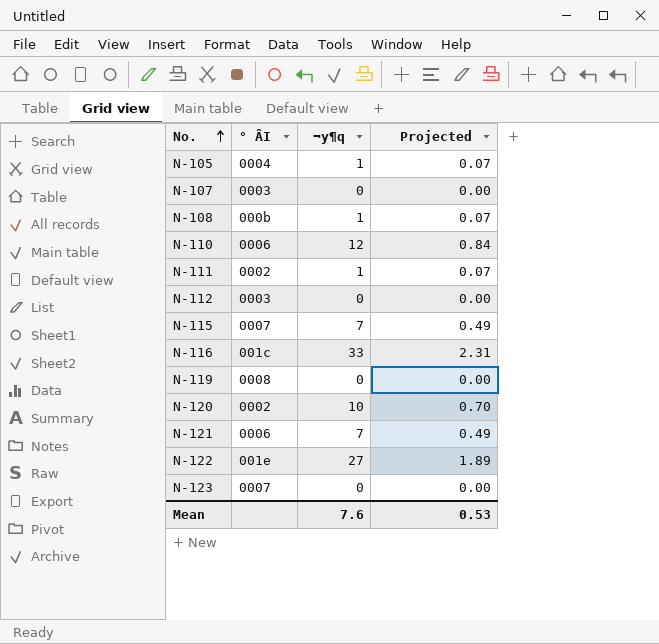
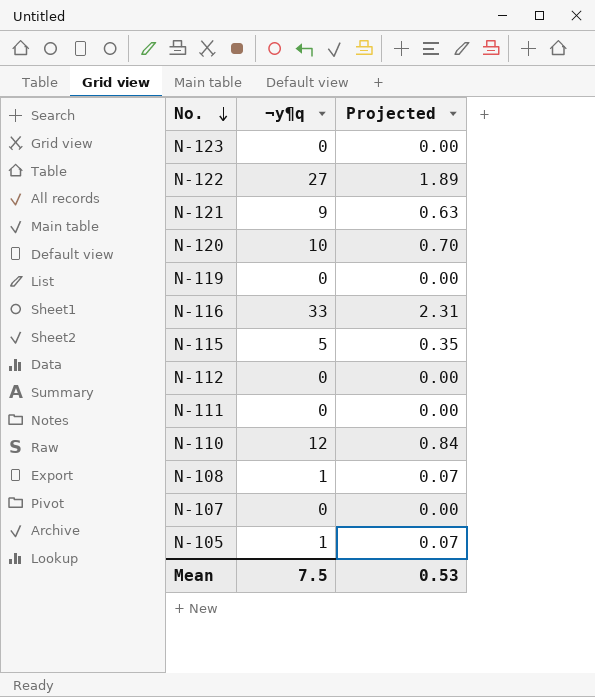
row order: No. ascending -> No. descending
column ° ÂI | position: 2 -> none
N-121 | ¬y¶q: 7 -> 9
N-121 | Projected: 0.49 -> 0.63
N-115 | ¬y¶q: 7 -> 5
N-115 | Projected: 0.49 -> 0.35
N-111 | ¬y¶q: 1 -> 0
N-111 | Projected: 0.07 -> 0.00
Mean | ¬y¶q: 7.6 -> 7.5

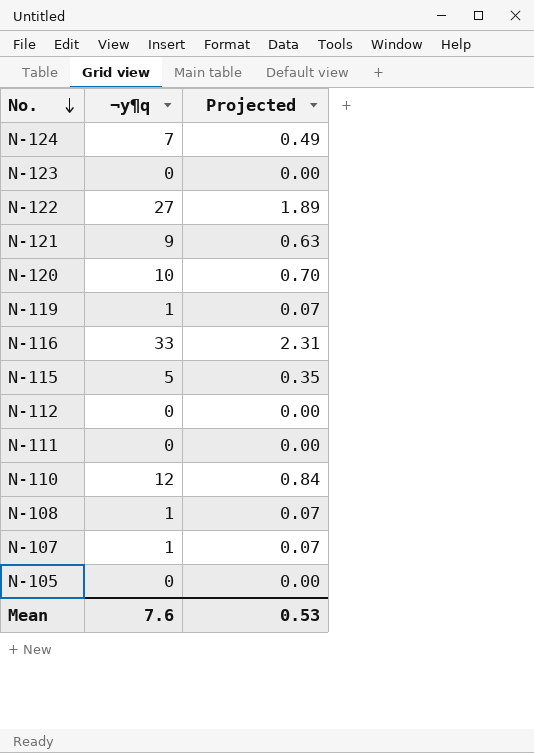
row N-124: none -> 7 | 0.49
N-119 | ¬y¶q: 0 -> 1
N-119 | Projected: 0.00 -> 0.07
N-107 | ¬y¶q: 0 -> 1
N-107 | Projected: 0.00 -> 0.07
N-105 | ¬y¶q: 1 -> 0
N-105 | Projected: 0.07 -> 0.00
Mean | ¬y¶q: 7.5 -> 7.6

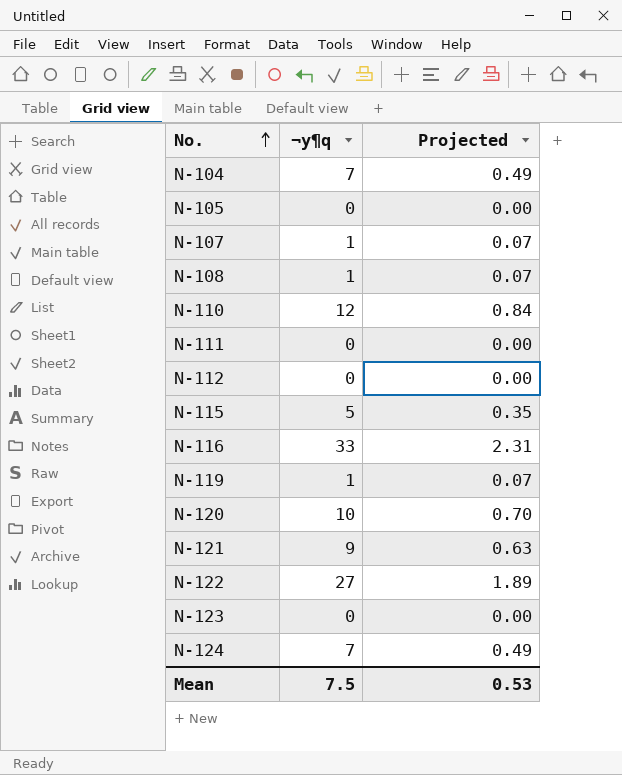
row order: No. descending -> No. ascending
row N-104: none -> 7 | 0.49
Mean | ¬y¶q: 7.6 -> 7.5

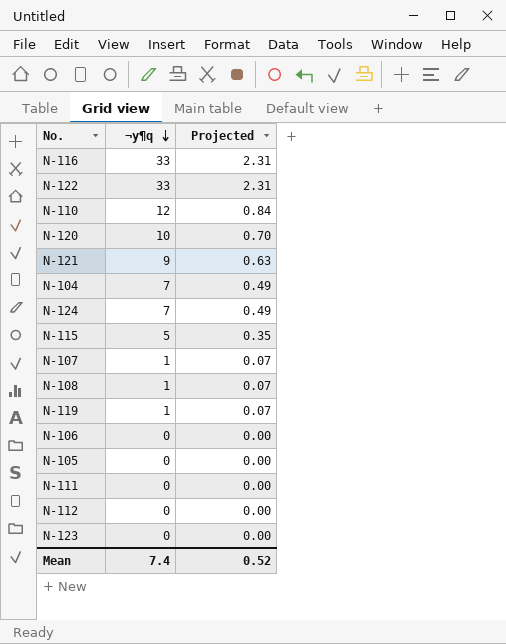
row order: No. ascending -> ¬y¶q descending
N-122 | ¬y¶q: 27 -> 33
N-122 | Projected: 1.89 -> 2.31
row N-106: none -> 0 | 0.00
Mean | ¬y¶q: 7.5 -> 7.4
Mean | Projected: 0.53 -> 0.52

